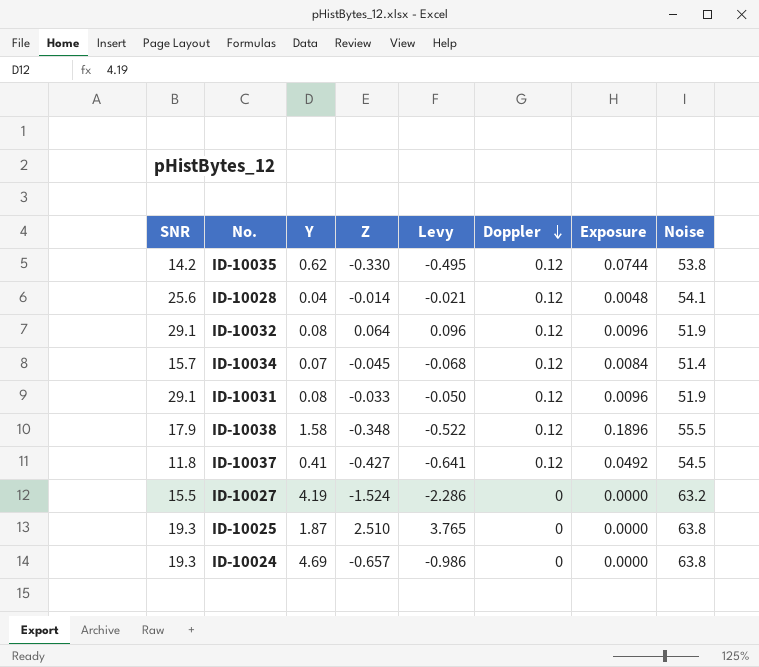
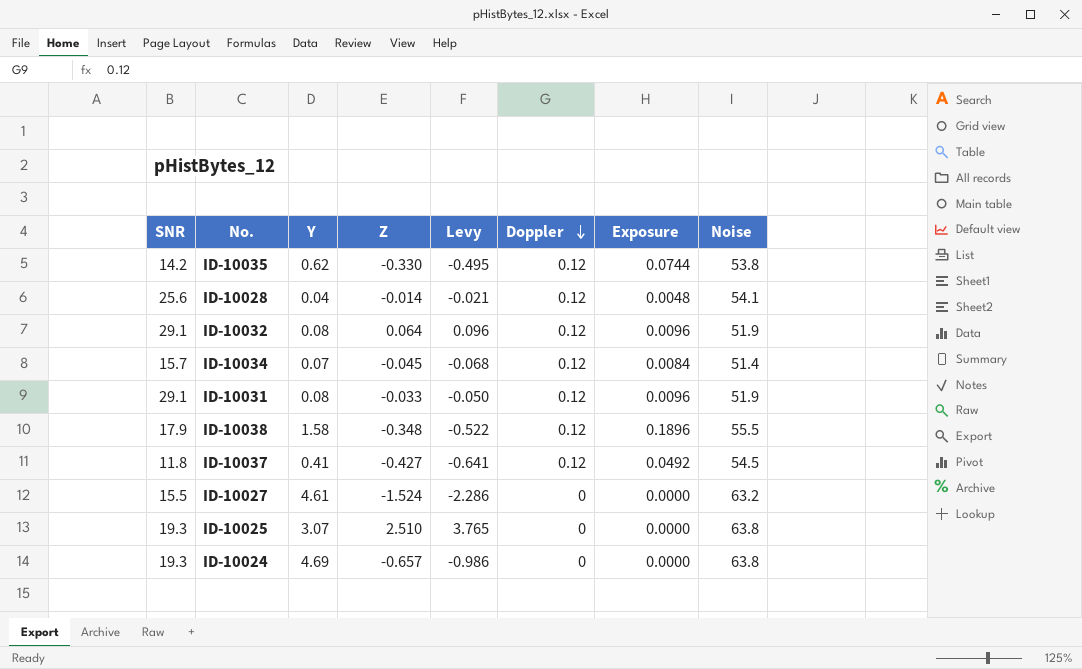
ID-10027 | Y: 4.19 -> 4.61
ID-10025 | Y: 1.87 -> 3.07

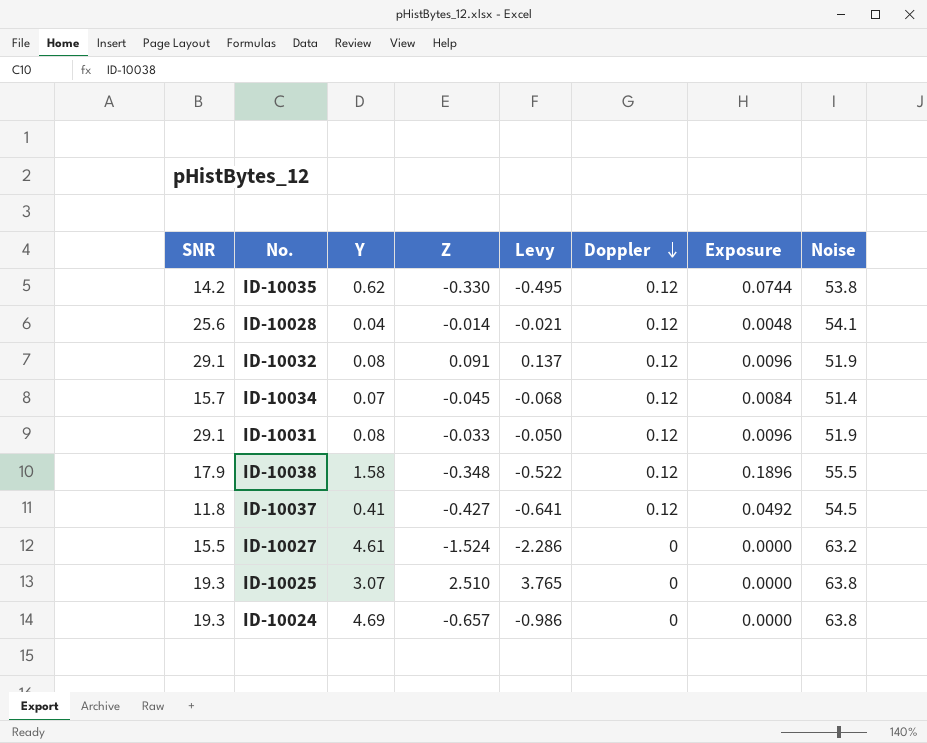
ID-10032 | Z: 0.064 -> 0.091
ID-10032 | Levy: 0.096 -> 0.137

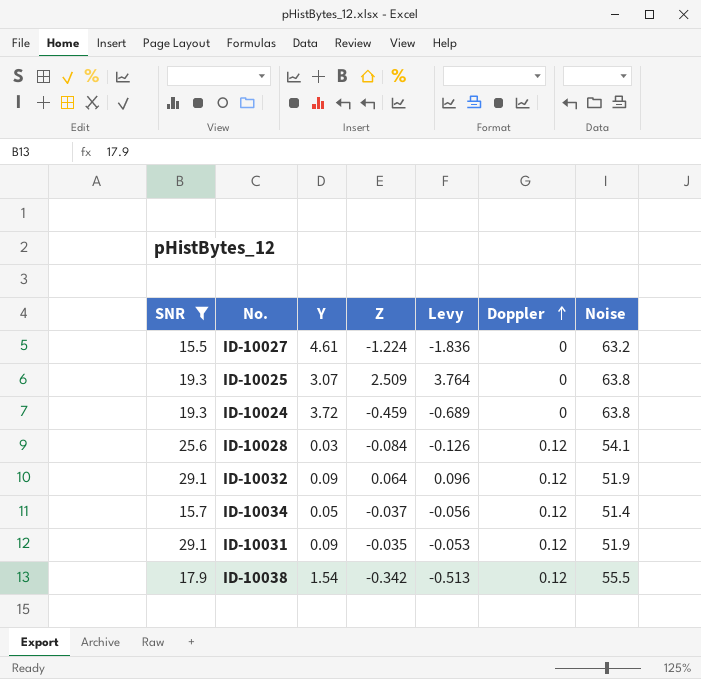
filter: none -> SNR >= 15.5
row order: Doppler descending -> Doppler ascending
column Exposure | formula: [Y] * [Doppler] -> none
ID-10027 | Z: -1.524 -> -1.224
ID-10027 | Levy: -2.286 -> -1.836
ID-10025 | Z: 2.510 -> 2.509
ID-10025 | Levy: 3.765 -> 3.764
ID-10024 | Y: 4.69 -> 3.72
ID-10024 | Z: -0.657 -> -0.459
ID-10024 | Levy: -0.986 -> -0.689
ID-10028 | Y: 0.04 -> 0.03
ID-10028 | Z: -0.014 -> -0.084
ID-10028 | Levy: -0.021 -> -0.126
ID-10032 | Y: 0.08 -> 0.09
ID-10032 | Z: 0.091 -> 0.064
ID-10032 | Levy: 0.137 -> 0.096
ID-10034 | Y: 0.07 -> 0.05
ID-10034 | Z: -0.045 -> -0.037
ID-10034 | Levy: -0.068 -> -0.056
ID-10031 | Y: 0.08 -> 0.09
ID-10031 | Z: -0.033 -> -0.035
ID-10031 | Levy: -0.050 -> -0.053
ID-10038 | Y: 1.58 -> 1.54
ID-10038 | Z: -0.348 -> -0.342
ID-10038 | Levy: -0.522 -> -0.513

